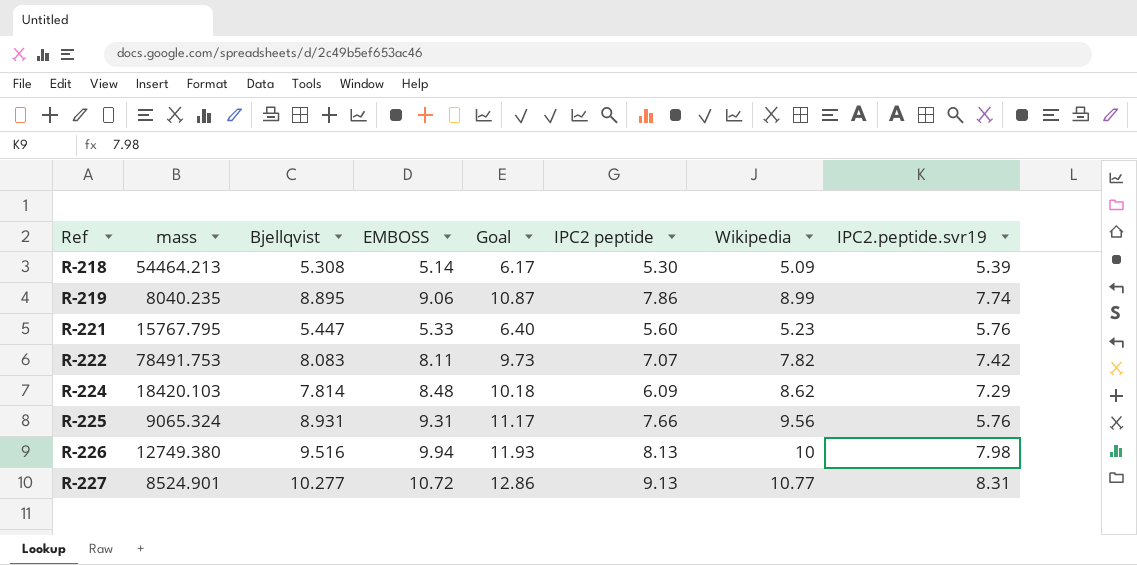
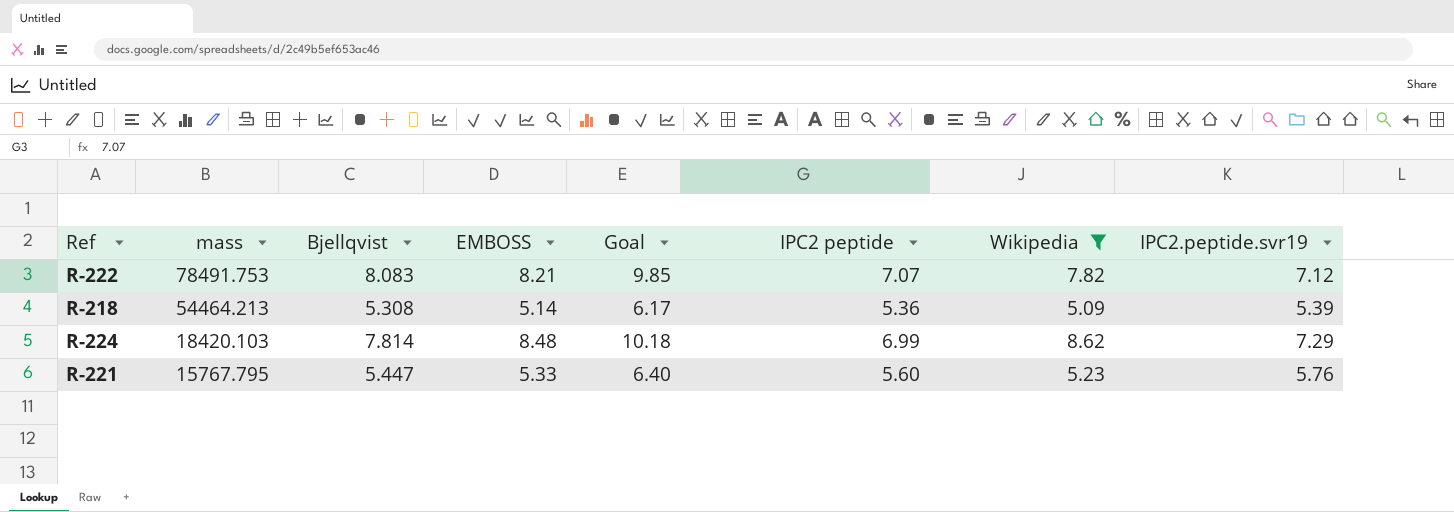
filter: none -> Wikipedia <= 8.62
row order: Ref ascending -> mass descending
R-222 | EMBOSS: 8.11 -> 8.21
R-222 | Goal: 9.73 -> 9.85
R-222 | IPC2.peptide.svr19: 7.42 -> 7.12
R-218 | IPC2 peptide: 5.30 -> 5.36
R-224 | IPC2 peptide: 6.09 -> 6.99

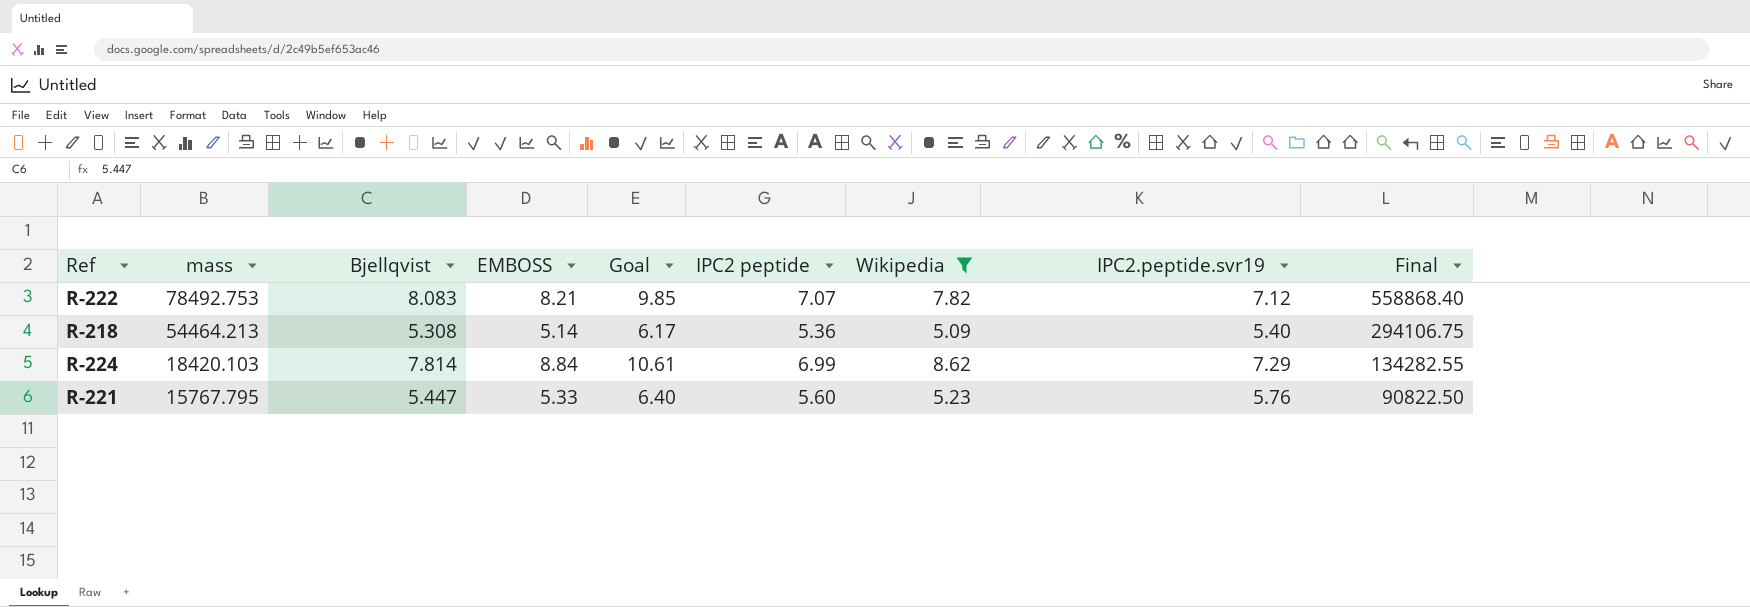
column Final | formula: none -> [mass] * [IPC2.peptide.svr19]
R-222 | mass: 78491.753 -> 78492.753
R-218 | IPC2.peptide.svr19: 5.39 -> 5.40
R-224 | EMBOSS: 8.48 -> 8.84
R-224 | Goal: 10.18 -> 10.61

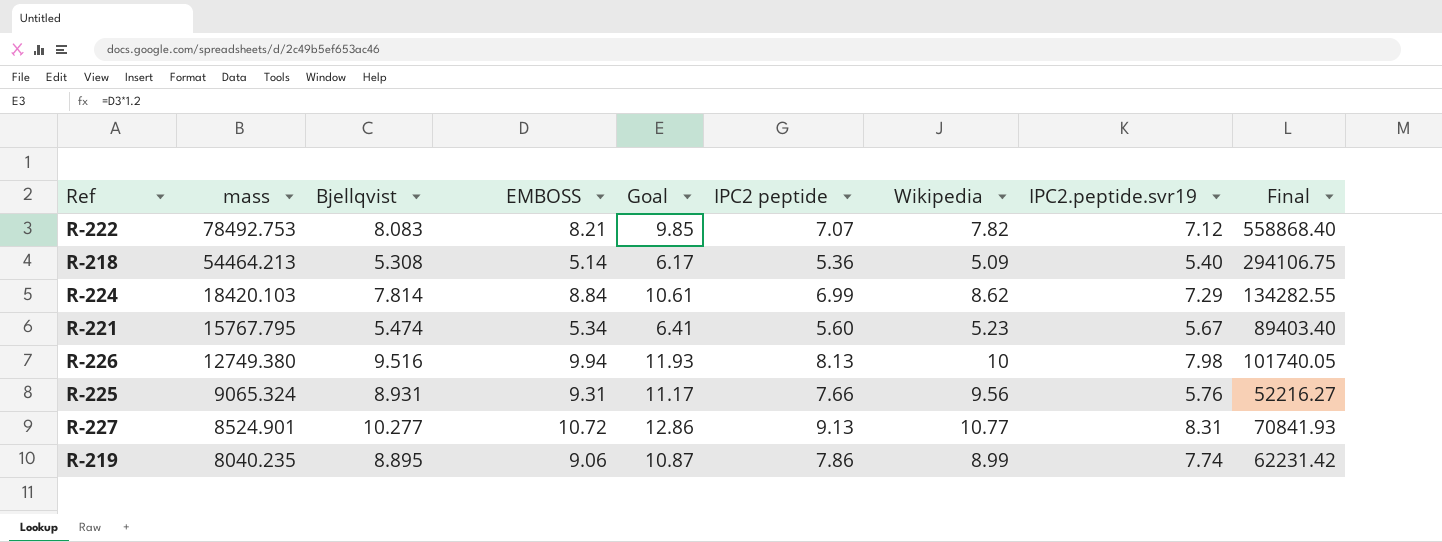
filter: Wikipedia <= 8.62 -> none
R-221 | Bjellqvist: 5.447 -> 5.474
R-221 | EMBOSS: 5.33 -> 5.34
R-221 | Goal: 6.40 -> 6.41
R-221 | IPC2.peptide.svr19: 5.76 -> 5.67
R-221 | Final: 90822.50 -> 89403.40

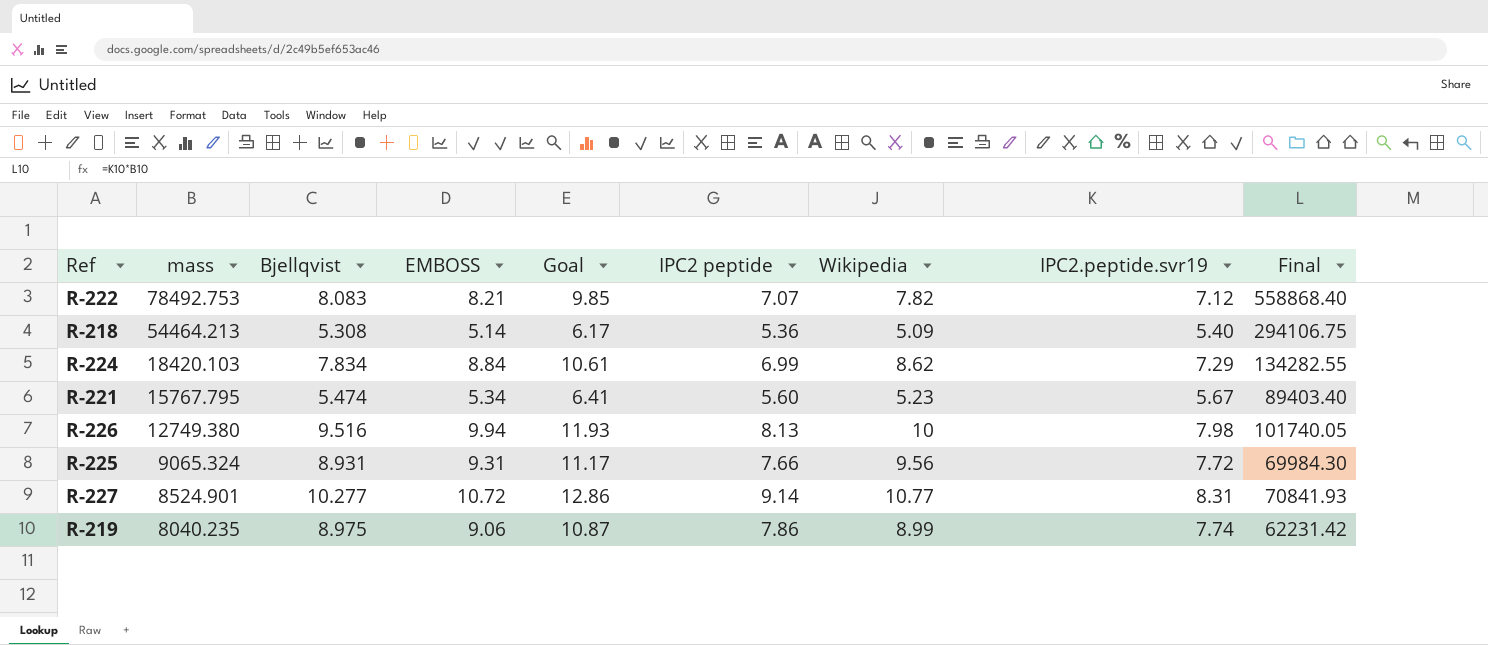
R-224 | Bjellqvist: 7.814 -> 7.834
R-225 | IPC2.peptide.svr19: 5.76 -> 7.72
R-225 | Final: 52216.27 -> 69984.30
R-227 | IPC2 peptide: 9.13 -> 9.14
R-219 | Bjellqvist: 8.895 -> 8.975

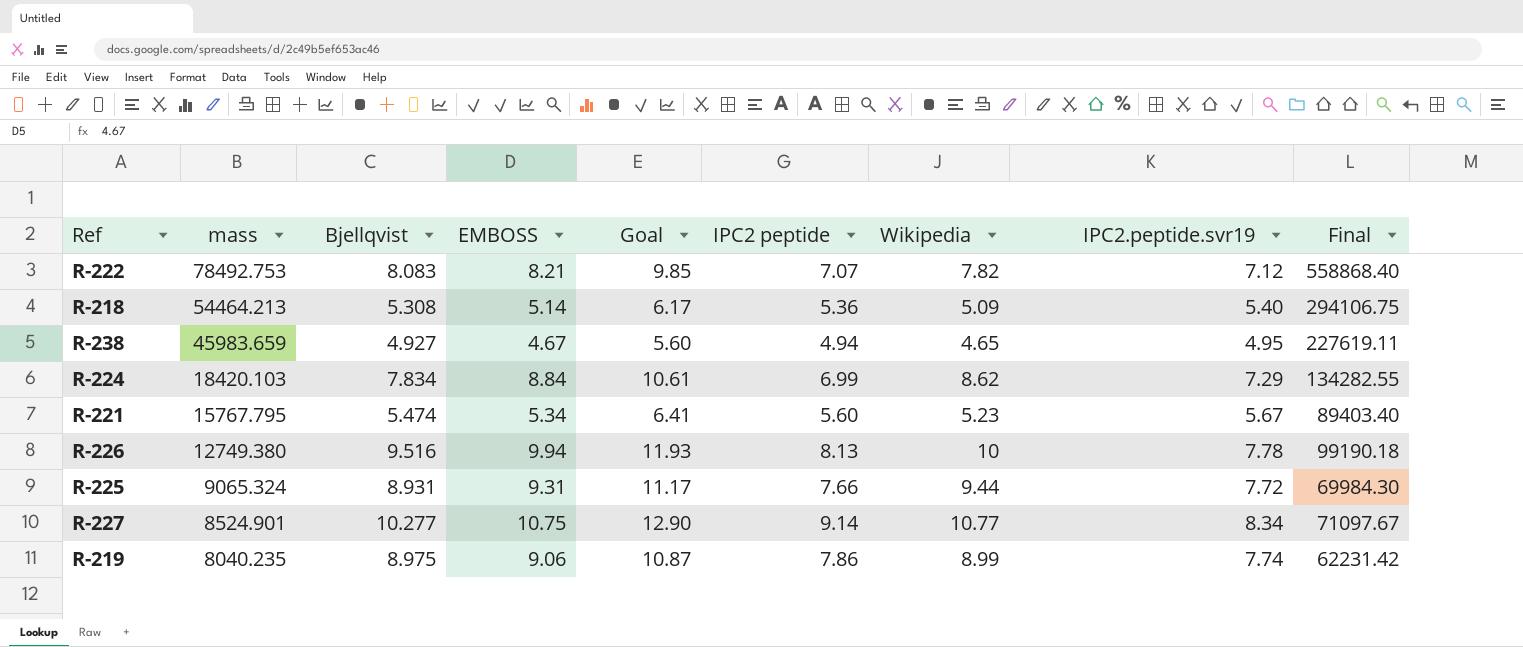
row R-238: none -> 45983.659 | 4.927 | 4.67 | 5.60 | 4.94 | 4.65 | 4.95 | 227619.11
R-226 | IPC2.peptide.svr19: 7.98 -> 7.78
R-226 | Final: 101740.05 -> 99190.18
R-225 | Wikipedia: 9.56 -> 9.44
R-227 | EMBOSS: 10.72 -> 10.75
R-227 | Goal: 12.86 -> 12.90
R-227 | IPC2.peptide.svr19: 8.31 -> 8.34
R-227 | Final: 70841.93 -> 71097.67

